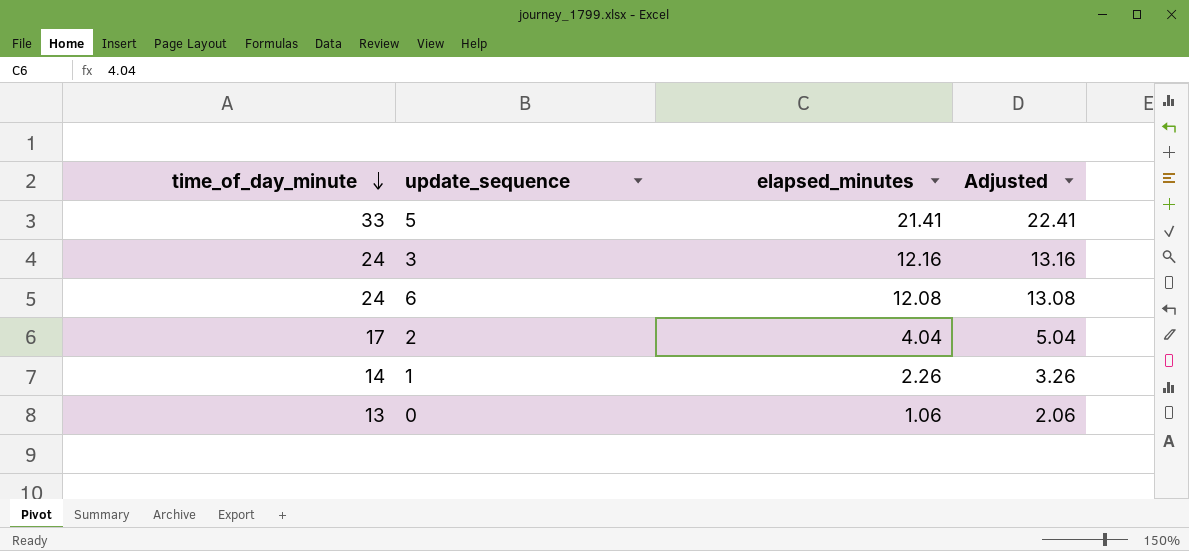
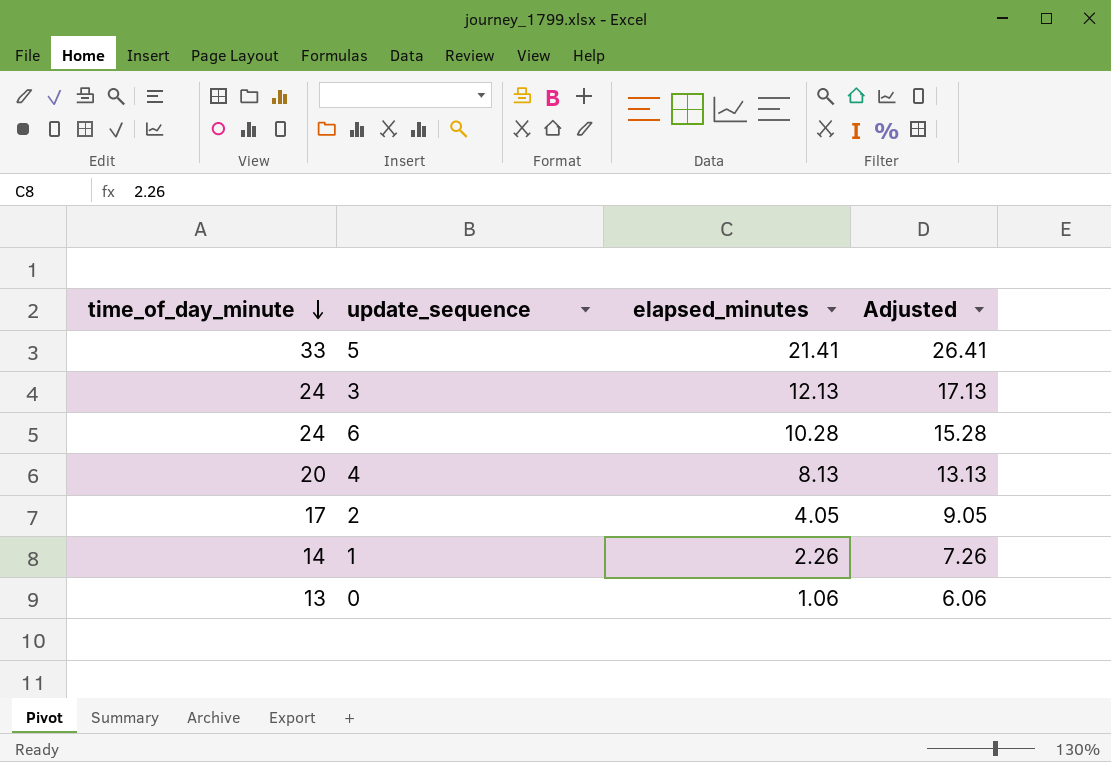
column Adjusted | formula: [elapsed_minutes] + 1 -> [elapsed_minutes] + 5
3 | elapsed_minutes: 12.16 -> 12.13
6 | elapsed_minutes: 12.08 -> 10.28
row 4: none -> 20 | 8.13 | 13.13
2 | elapsed_minutes: 4.04 -> 4.05

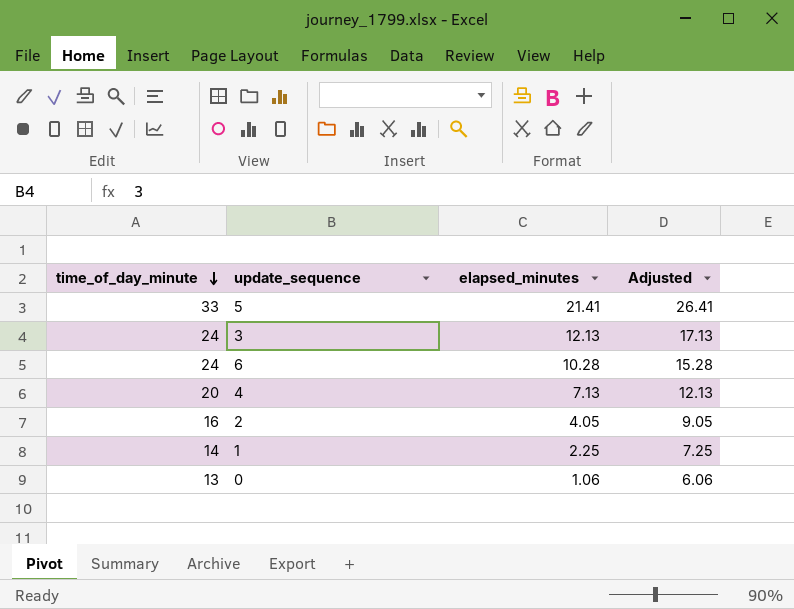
4 | elapsed_minutes: 8.13 -> 7.13
4 | Adjusted: 13.13 -> 12.13
2 | time_of_day_minute: 17 -> 16
1 | elapsed_minutes: 2.26 -> 2.25
1 | Adjusted: 7.26 -> 7.25

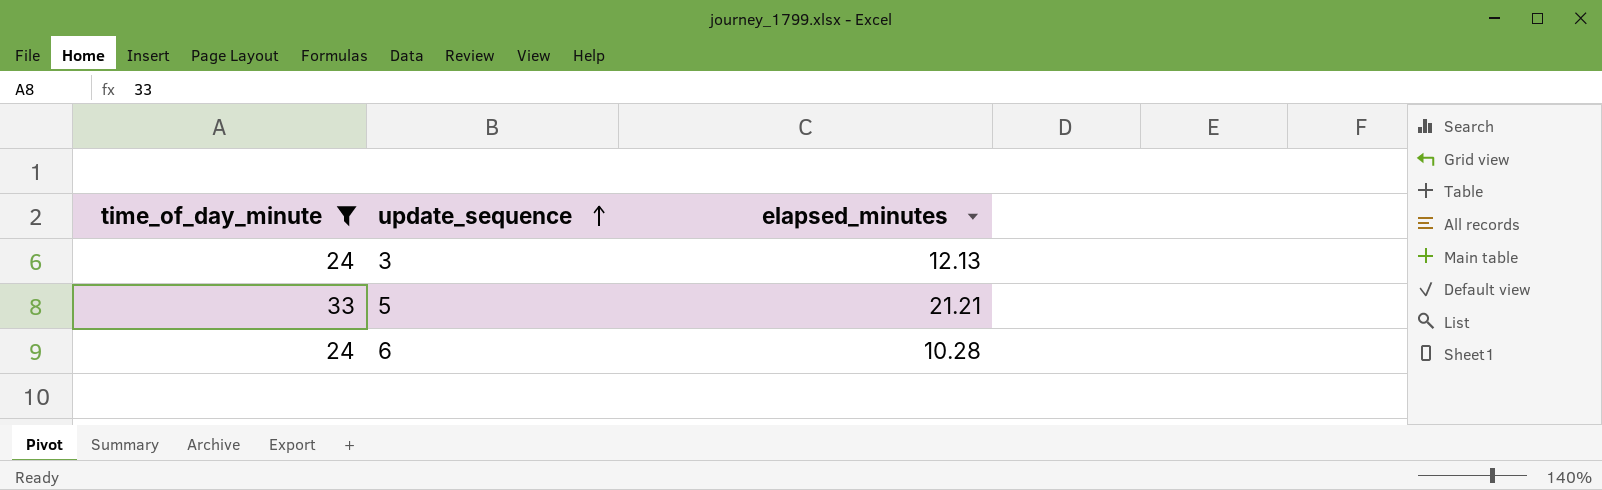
filter: none -> time_of_day_minute >= 24
row order: time_of_day_minute descending -> update_sequence ascending
column Adjusted | formula: [elapsed_minutes] + 5 -> none
5 | elapsed_minutes: 21.41 -> 21.21

